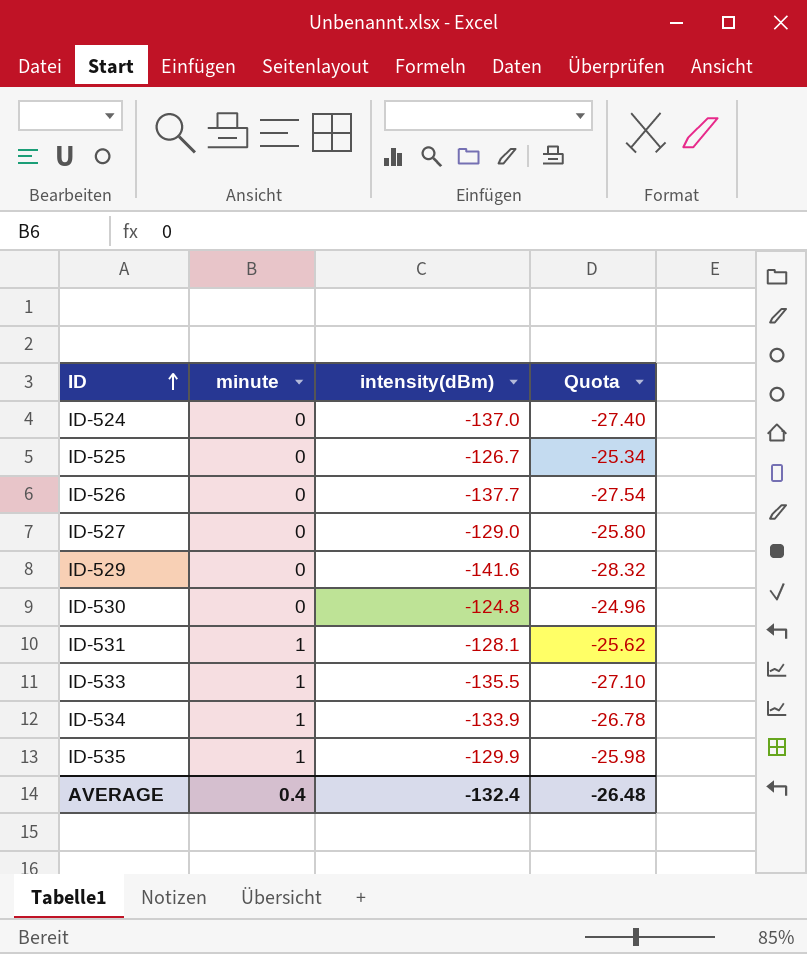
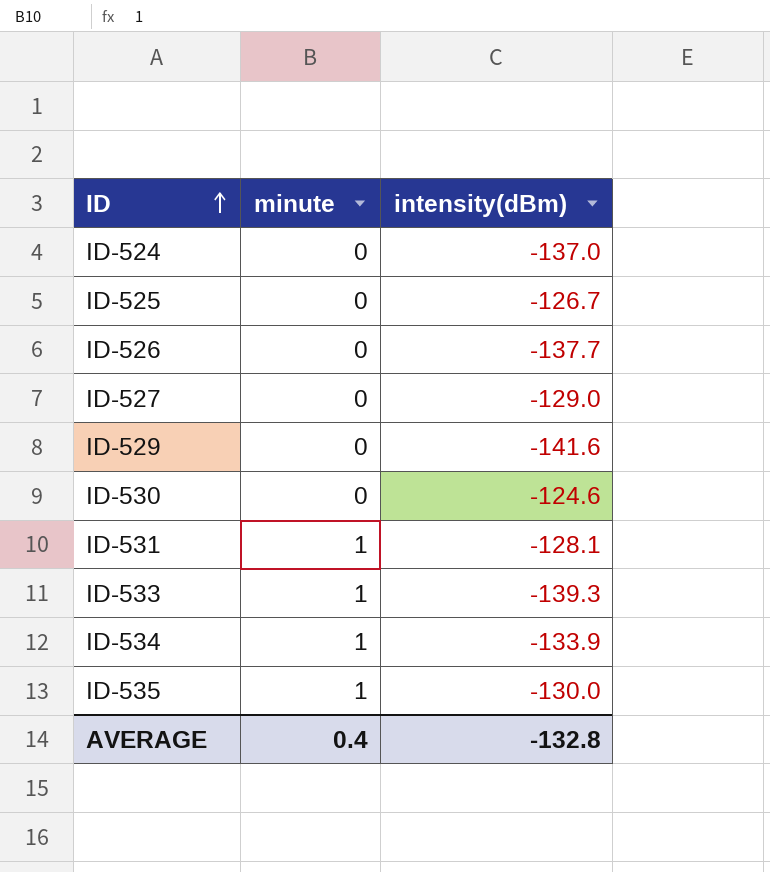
column Quota | formula: [intensity(dBm)] * 0.2 -> none
ID-530 | intensity(dBm): -124.8 -> -124.6
ID-533 | intensity(dBm): -135.5 -> -139.3
ID-535 | intensity(dBm): -129.9 -> -130.0
AVERAGE | intensity(dBm): -132.4 -> -132.8

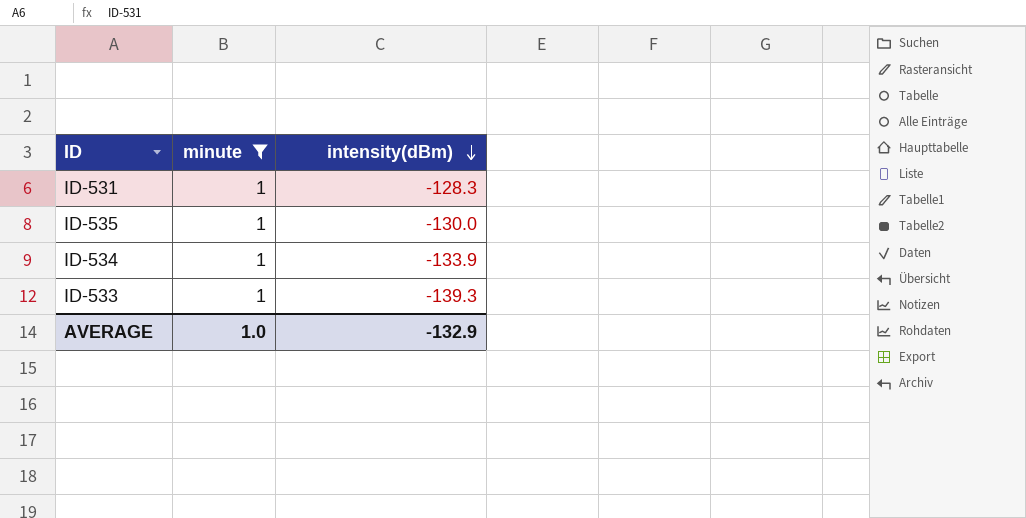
filter: none -> minute = 1
row order: ID ascending -> intensity(dBm) descending
ID-531 | intensity(dBm): -128.1 -> -128.3
AVERAGE | minute: 0.4 -> 1.0
AVERAGE | intensity(dBm): -132.8 -> -132.9

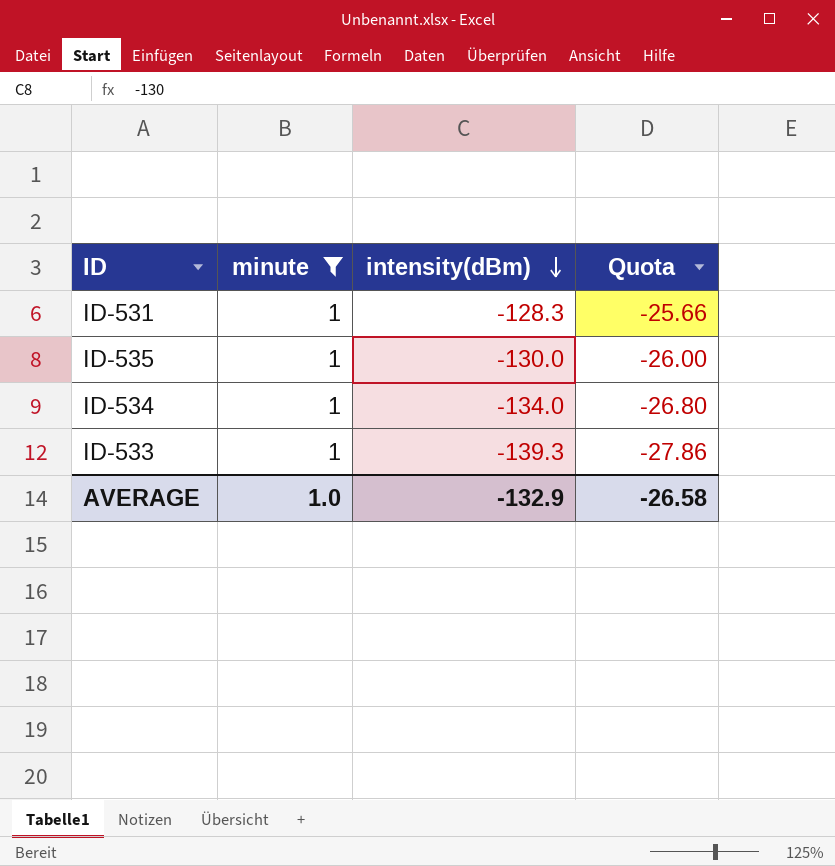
column Quota | formula: none -> [intensity(dBm)] * 0.2
ID-534 | intensity(dBm): -133.9 -> -134.0

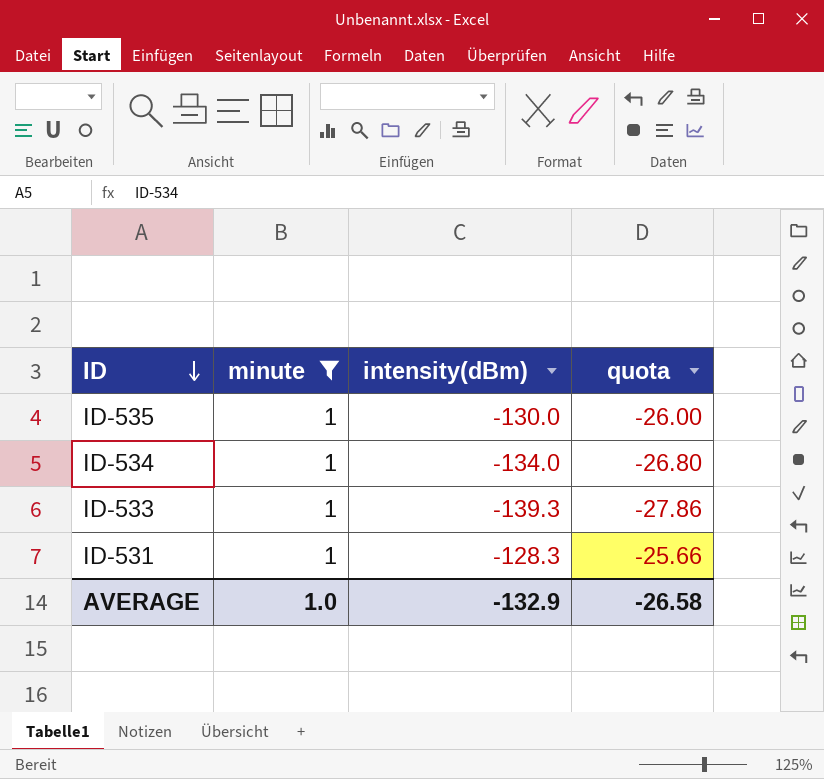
row order: intensity(dBm) descending -> ID descending
column name: Quota -> quota

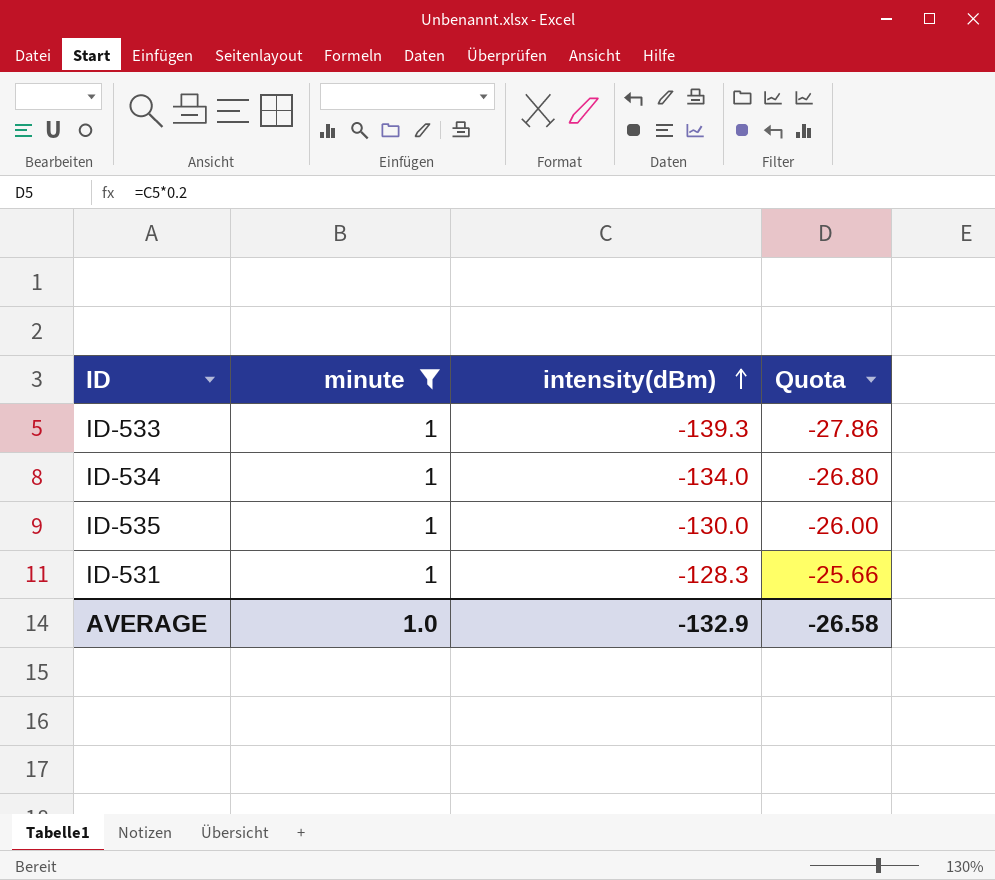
row order: ID descending -> intensity(dBm) ascending
column name: quota -> Quota

